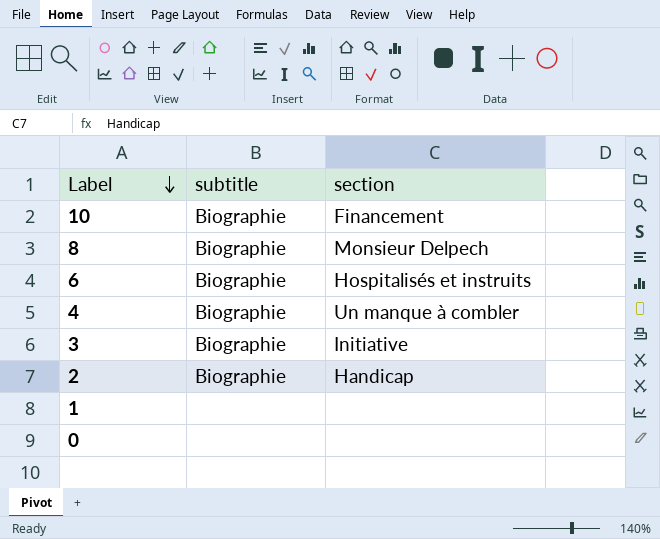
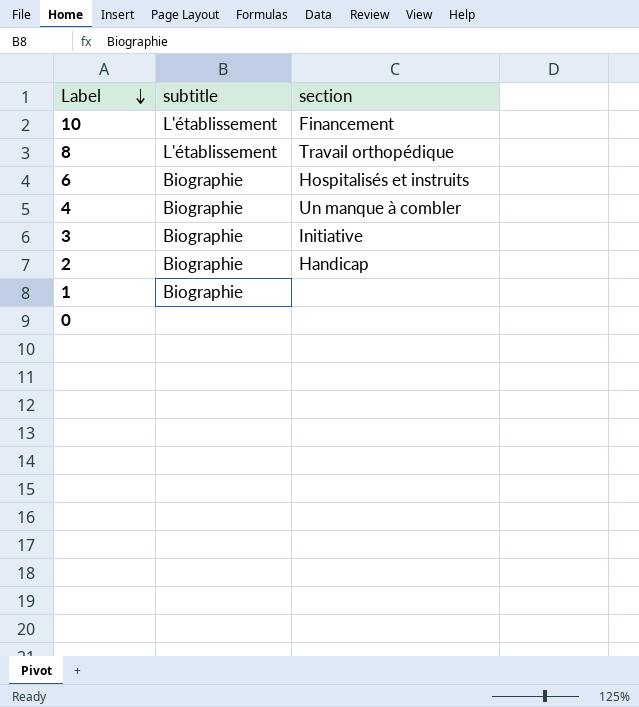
10 | subtitle: Biographie -> L'établissement
8 | subtitle: Biographie -> L'établissement
8 | section: Monsieur Delpech -> Travail orthopédique
1 | subtitle: none -> Biographie

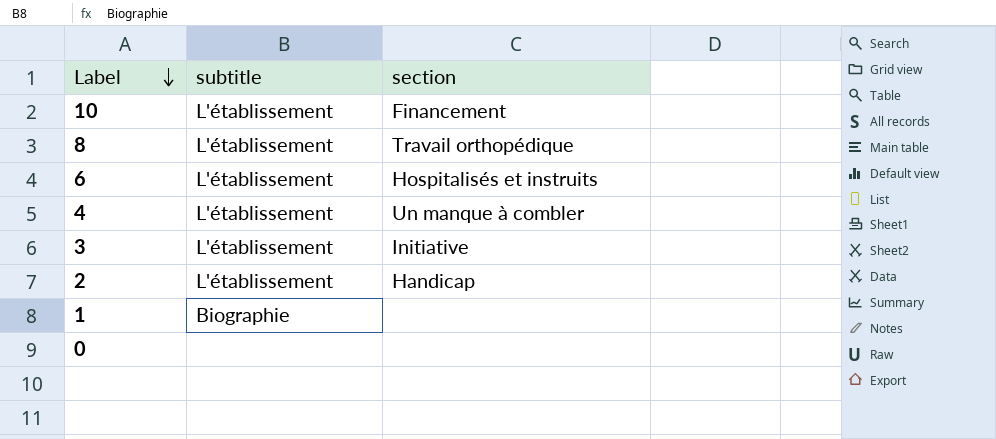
6 | subtitle: Biographie -> L'établissement
4 | subtitle: Biographie -> L'établissement
3 | subtitle: Biographie -> L'établissement
2 | subtitle: Biographie -> L'établissement

